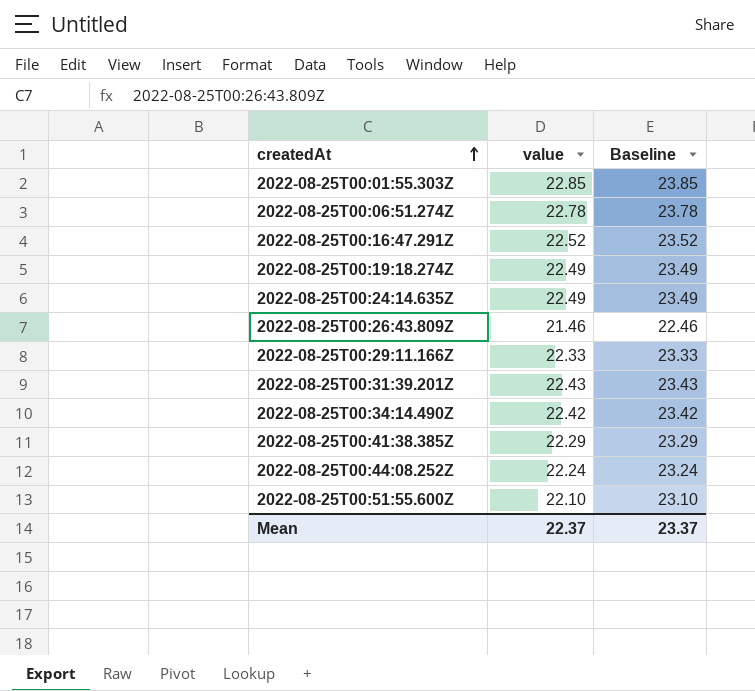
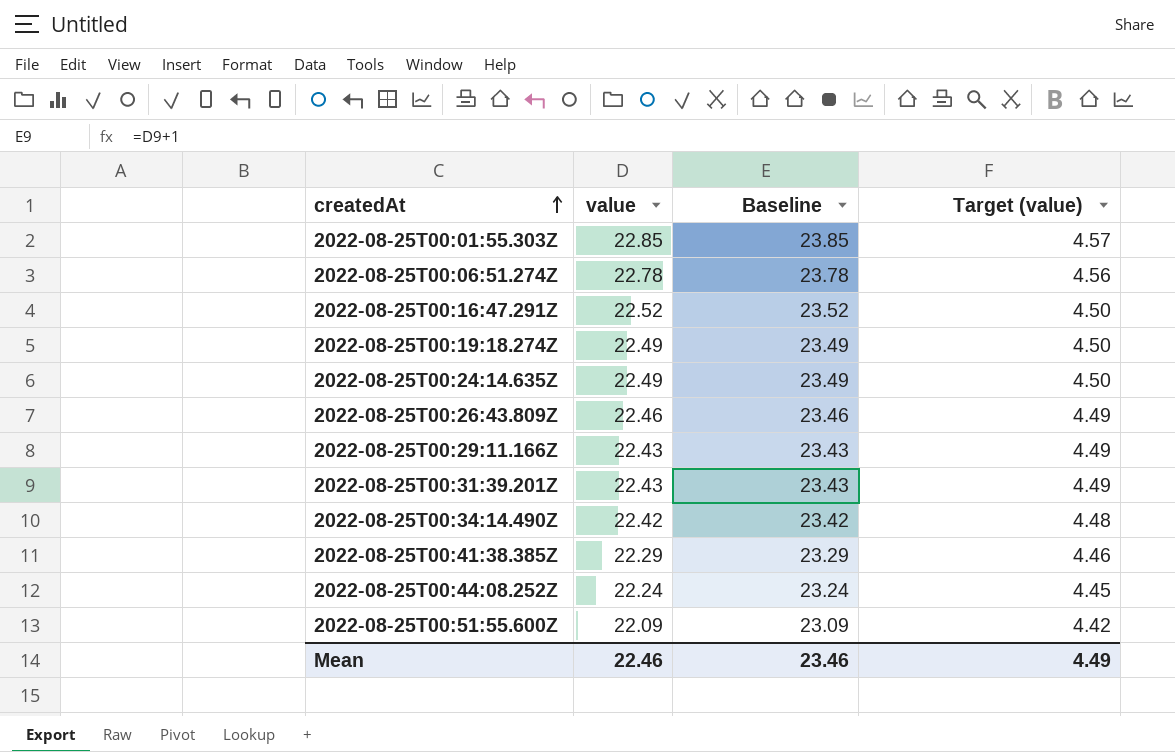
column Target (value) | formula: none -> [value] * 0.2
2022-08-25T00:26:43.809Z | value: 21.46 -> 22.46
2022-08-25T00:26:43.809Z | Baseline: 22.46 -> 23.46
2022-08-25T00:29:11.166Z | value: 22.33 -> 22.43
2022-08-25T00:29:11.166Z | Baseline: 23.33 -> 23.43
2022-08-25T00:51:55.600Z | value: 22.10 -> 22.09
2022-08-25T00:51:55.600Z | Baseline: 23.10 -> 23.09
Mean | value: 22.37 -> 22.46
Mean | Baseline: 23.37 -> 23.46

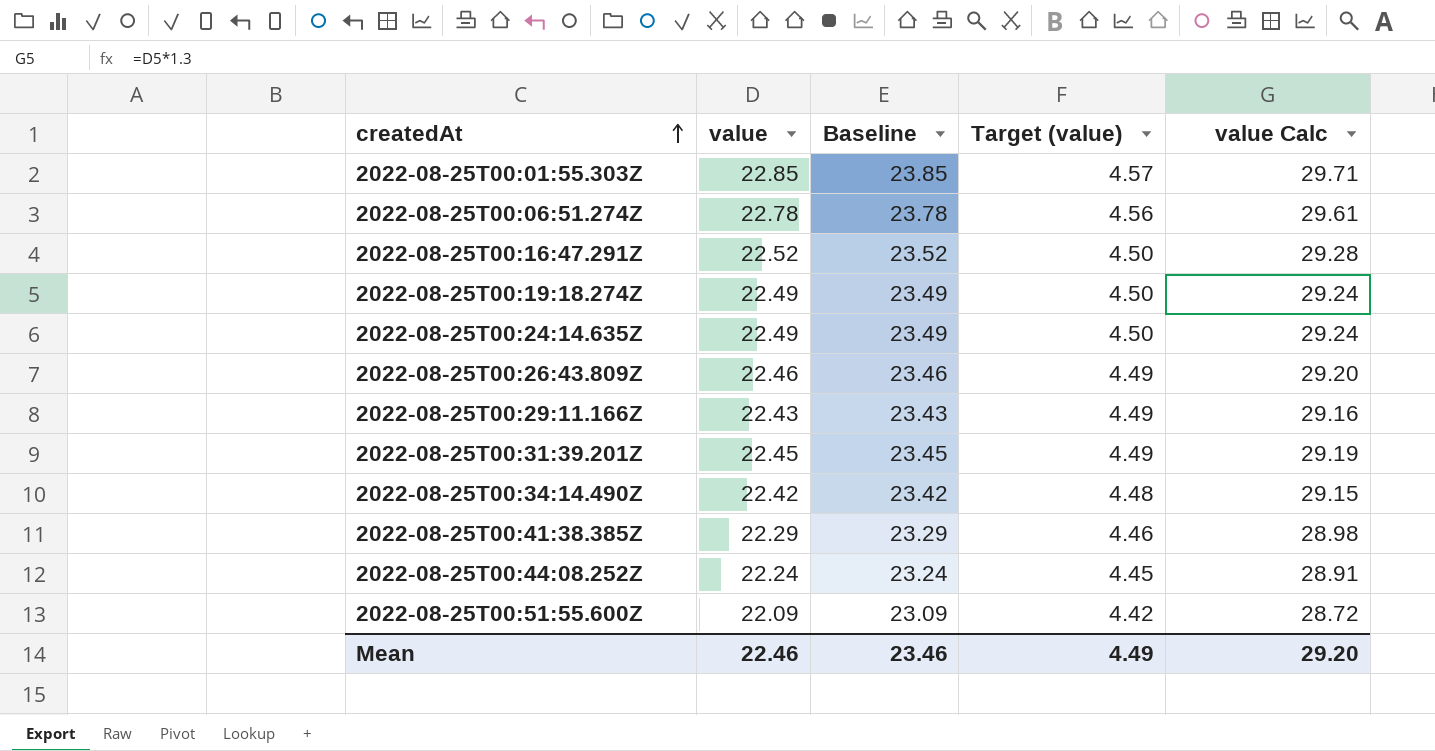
column value Calc | formula: none -> [value] * 1.3
2022-08-25T00:31:39.201Z | value: 22.43 -> 22.45
2022-08-25T00:31:39.201Z | Baseline: 23.43 -> 23.45

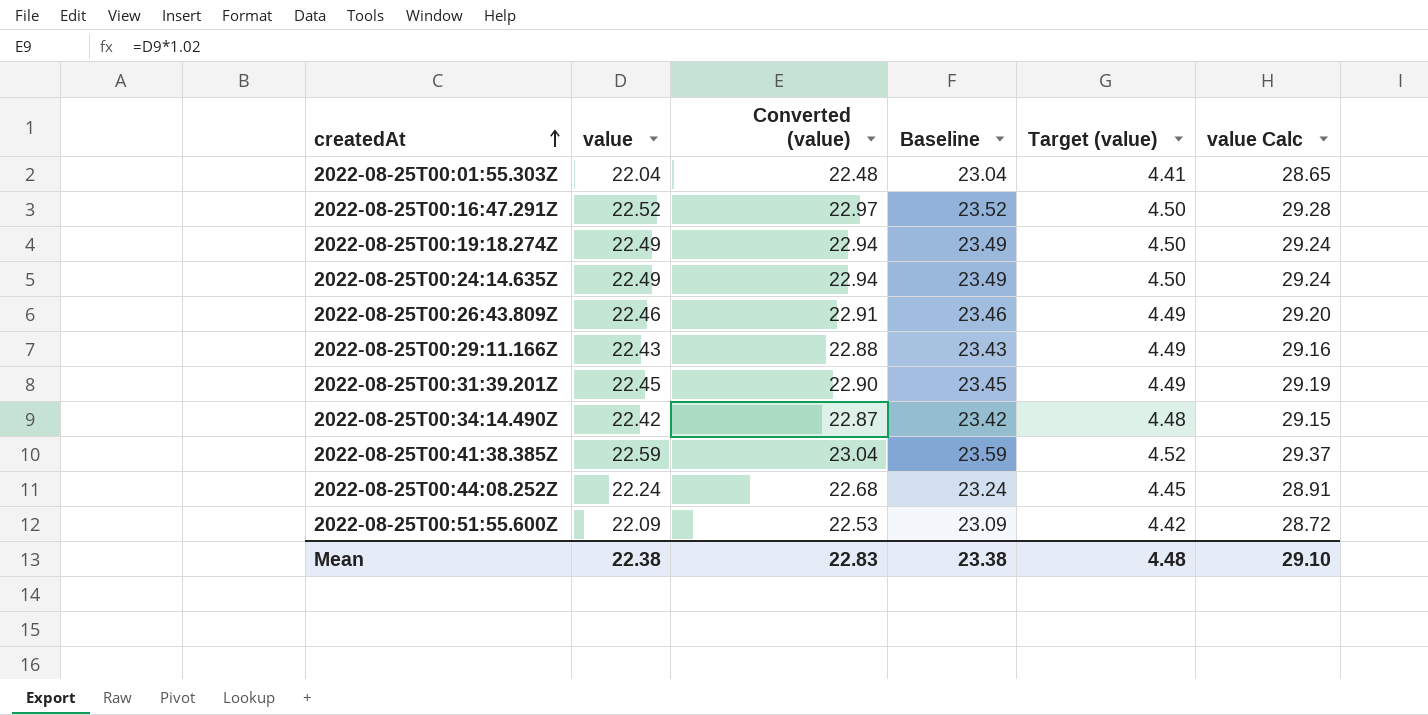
column Converted (value) | formula: none -> [value] * 1.02
row 2022-08-25T00:06:51.274Z: 22.78 | 23.78 | 4.56 | 29.61 -> none
2022-08-25T00:01:55.303Z | value: 22.85 -> 22.04
2022-08-25T00:01:55.303Z | Baseline: 23.85 -> 23.04
2022-08-25T00:01:55.303Z | Target (value): 4.57 -> 4.41
2022-08-25T00:01:55.303Z | value Calc: 29.71 -> 28.65
2022-08-25T00:41:38.385Z | value: 22.29 -> 22.59
2022-08-25T00:41:38.385Z | Baseline: 23.29 -> 23.59
2022-08-25T00:41:38.385Z | Target (value): 4.46 -> 4.52
2022-08-25T00:41:38.385Z | value Calc: 28.98 -> 29.37
Mean | value: 22.46 -> 22.38
Mean | Baseline: 23.46 -> 23.38
Mean | Target (value): 4.49 -> 4.48
Mean | value Calc: 29.20 -> 29.10

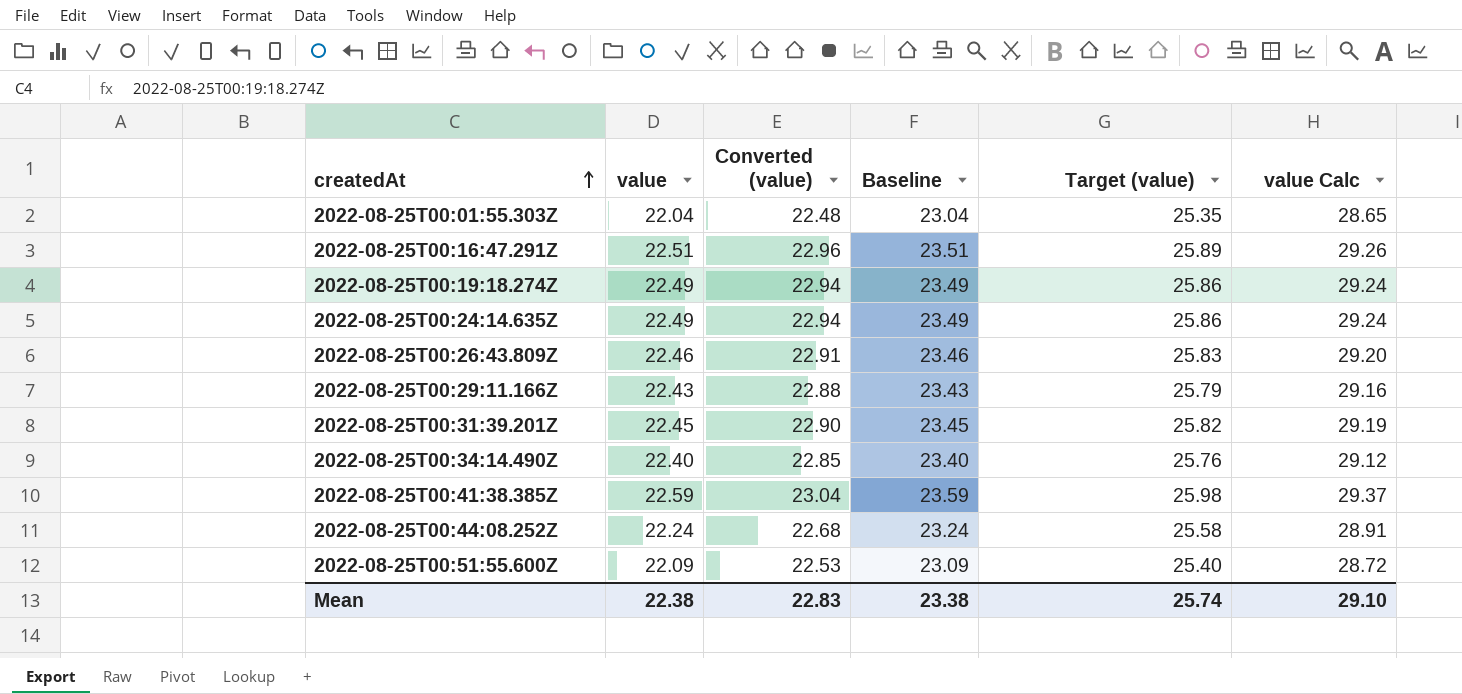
column Target (value) | formula: [value] * 0.2 -> [value] * 1.15
2022-08-25T00:16:47.291Z | value: 22.52 -> 22.51
2022-08-25T00:16:47.291Z | Converted (value): 22.97 -> 22.96
2022-08-25T00:16:47.291Z | Baseline: 23.52 -> 23.51
2022-08-25T00:16:47.291Z | value Calc: 29.28 -> 29.26
2022-08-25T00:34:14.490Z | value: 22.42 -> 22.40
2022-08-25T00:34:14.490Z | Converted (value): 22.87 -> 22.85
2022-08-25T00:34:14.490Z | Baseline: 23.42 -> 23.40
2022-08-25T00:34:14.490Z | value Calc: 29.15 -> 29.12
Mean | Target (value): 4.48 -> 25.74

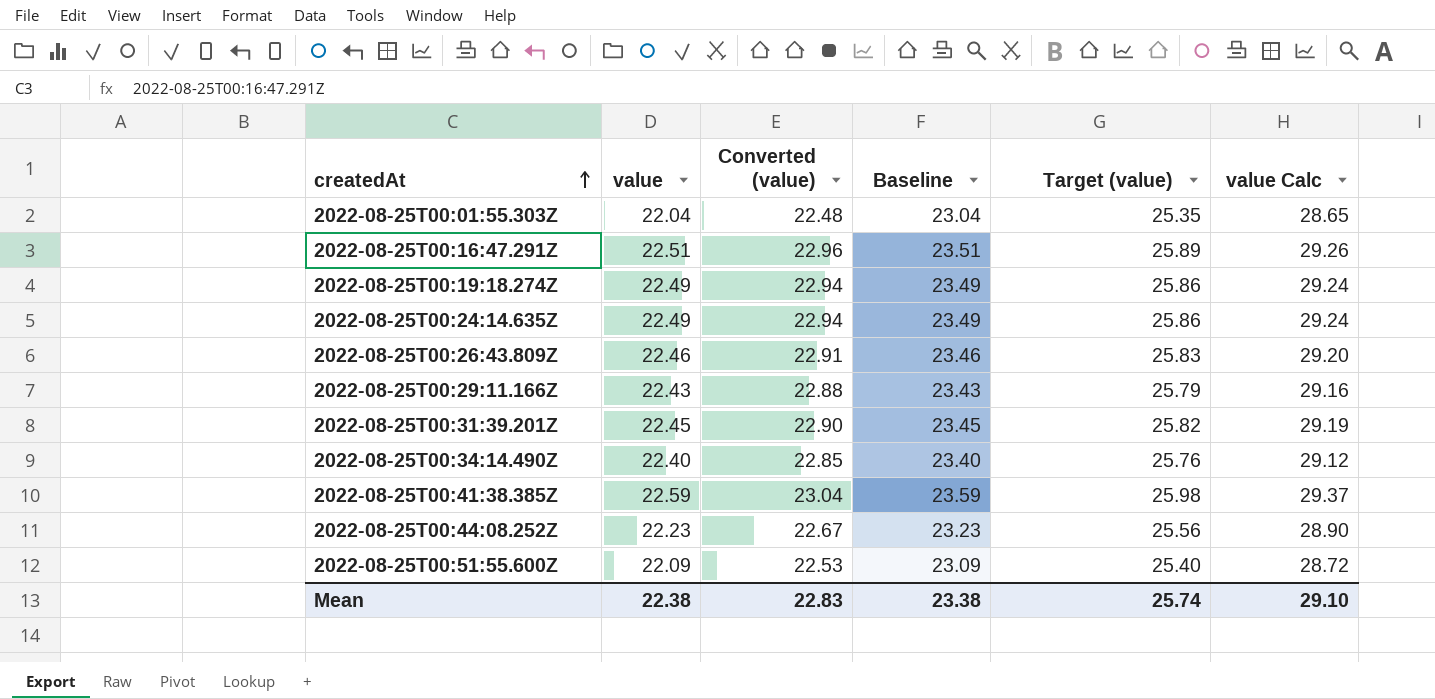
2022-08-25T00:44:08.252Z | value: 22.24 -> 22.23
2022-08-25T00:44:08.252Z | Converted (value): 22.68 -> 22.67
2022-08-25T00:44:08.252Z | Baseline: 23.24 -> 23.23
2022-08-25T00:44:08.252Z | Target (value): 25.58 -> 25.56
2022-08-25T00:44:08.252Z | value Calc: 28.91 -> 28.90

